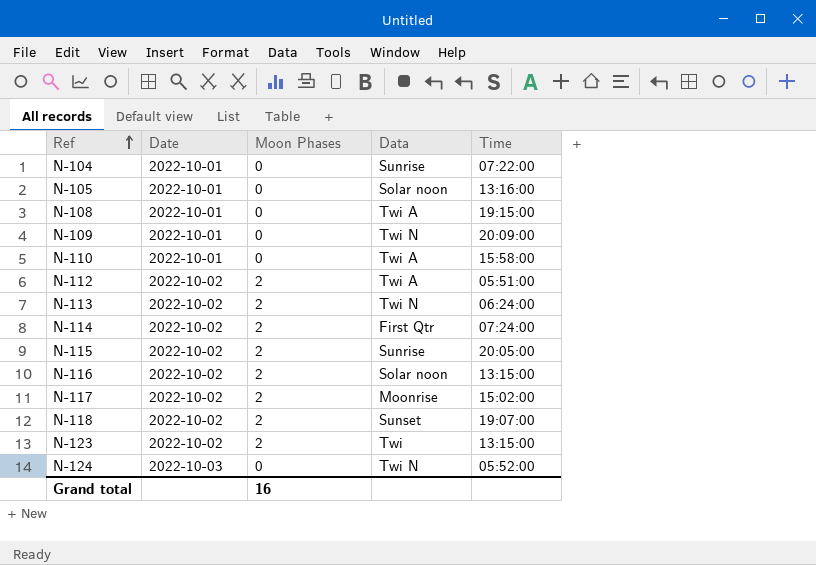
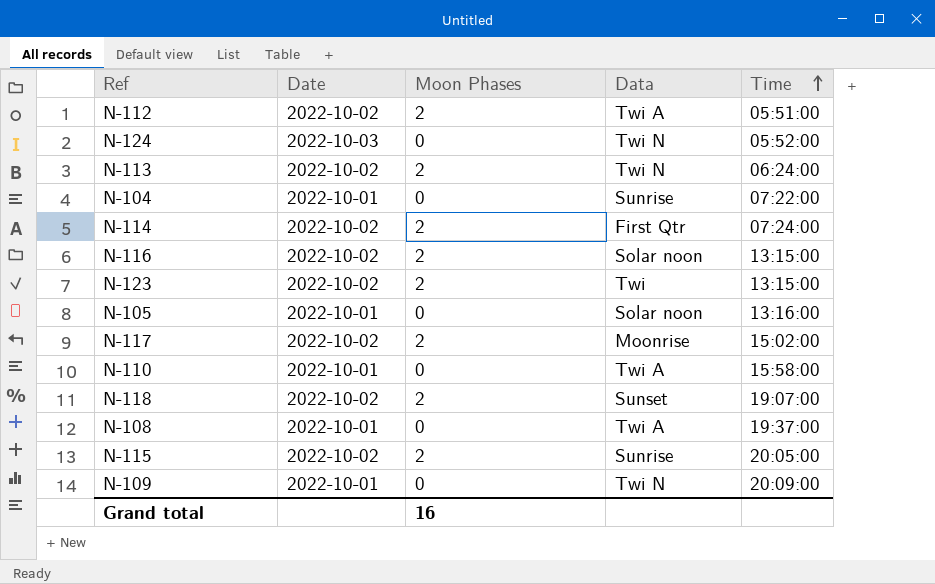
row order: Ref ascending -> Time ascending
N-108 | Time: 19:15:00 -> 19:37:00

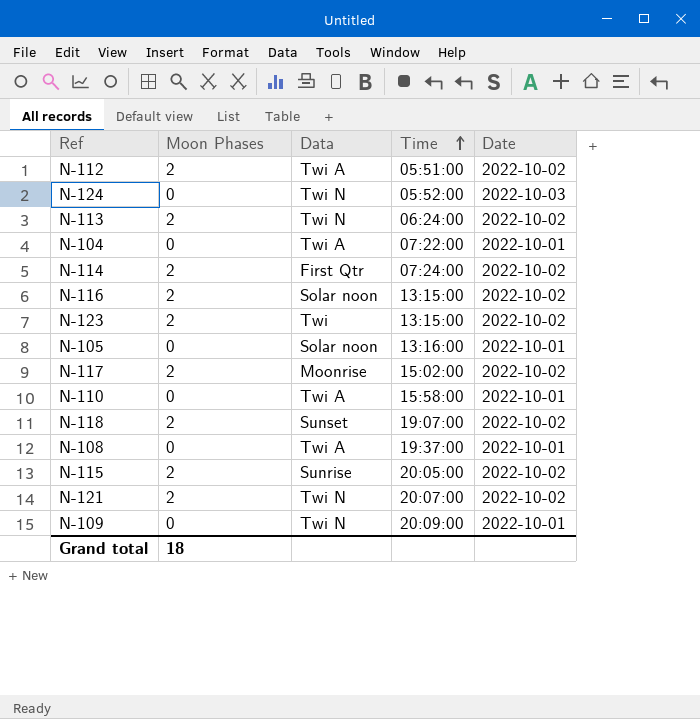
column Date | position: 2 -> 5
N-104 | Data: Sunrise -> Twi A
row N-121: none -> 2 | Twi N | 20:07:00 | 2022-10-02
Grand total | Moon Phases: 16 -> 18

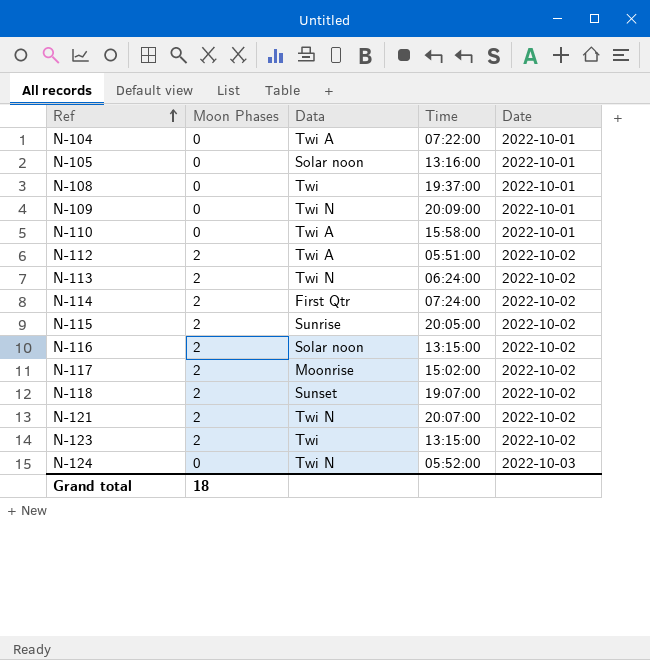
row order: Time ascending -> Ref ascending
N-108 | Data: Twi A -> Twi

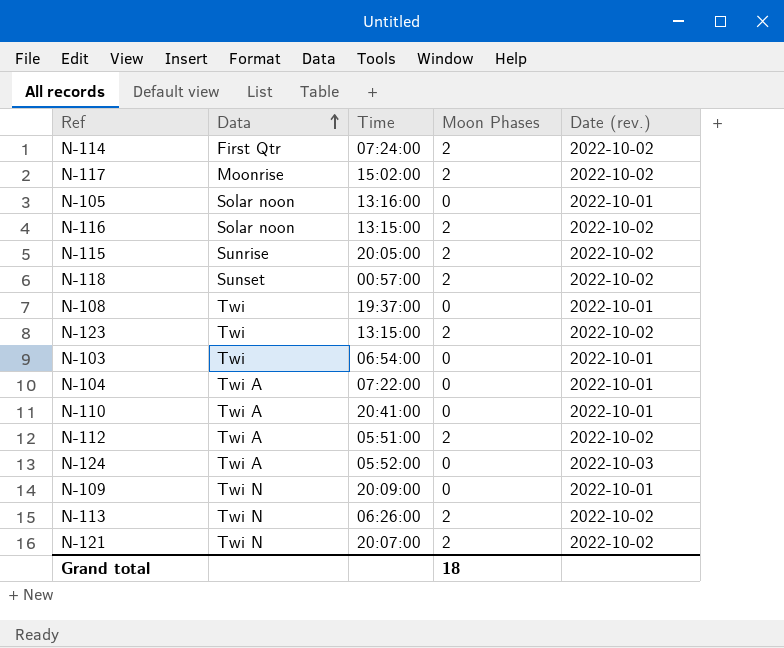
row order: Ref ascending -> Data ascending
column Moon Phases | position: 2 -> 4
column name: Date -> Date (rev.)
N-118 | Time: 19:07:00 -> 00:57:00
row N-103: none -> Twi | 06:54:00 | 0 | 2022-10-01
N-110 | Time: 15:58:00 -> 20:41:00
N-124 | Data: Twi N -> Twi A
N-113 | Time: 06:24:00 -> 06:26:00

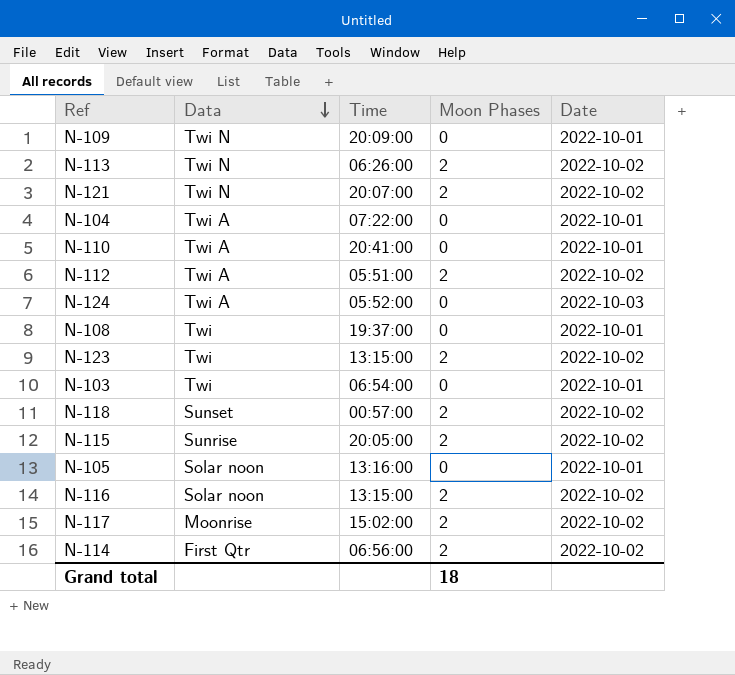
row order: Data ascending -> Data descending
column name: Date (rev.) -> Date
N-114 | Time: 07:24:00 -> 06:56:00

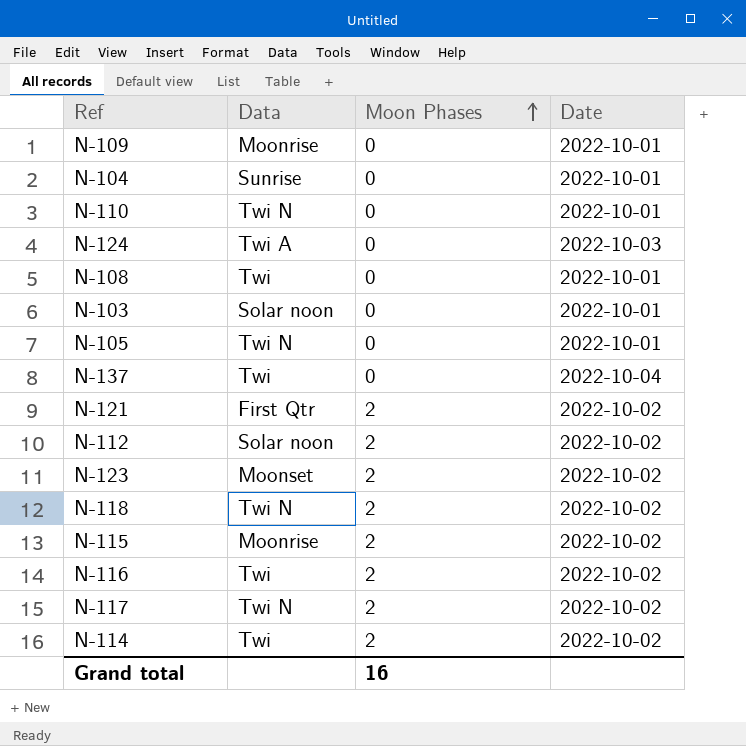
row order: Data descending -> Moon Phases ascending
column Time | position: 3 -> none
row N-113: Twi N | 06:26:00 | 2 | 2022-10-02 -> none
N-109 | Data: Twi N -> Moonrise
N-104 | Data: Twi A -> Sunrise
N-110 | Data: Twi A -> Twi N
N-103 | Data: Twi -> Solar noon
N-105 | Data: Solar noon -> Twi N
row N-137: none -> Twi | 0 | 2022-10-04
N-121 | Data: Twi N -> First Qtr
N-112 | Data: Twi A -> Solar noon
N-123 | Data: Twi -> Moonset
N-118 | Data: Sunset -> Twi N
N-115 | Data: Sunrise -> Moonrise
N-116 | Data: Solar noon -> Twi
N-117 | Data: Moonrise -> Twi N
N-114 | Data: First Qtr -> Twi
Grand total | Moon Phases: 18 -> 16

